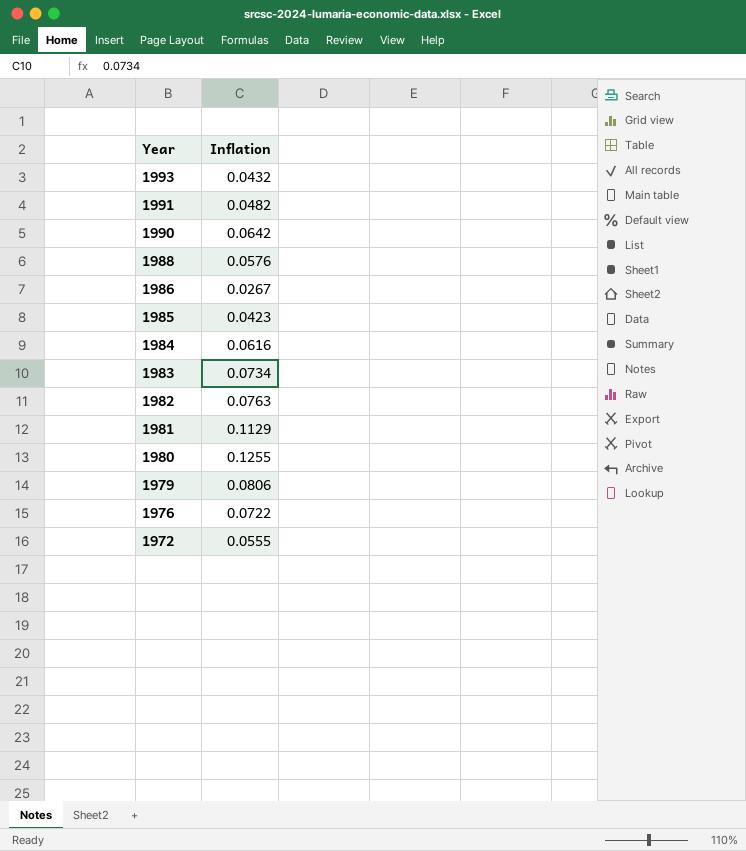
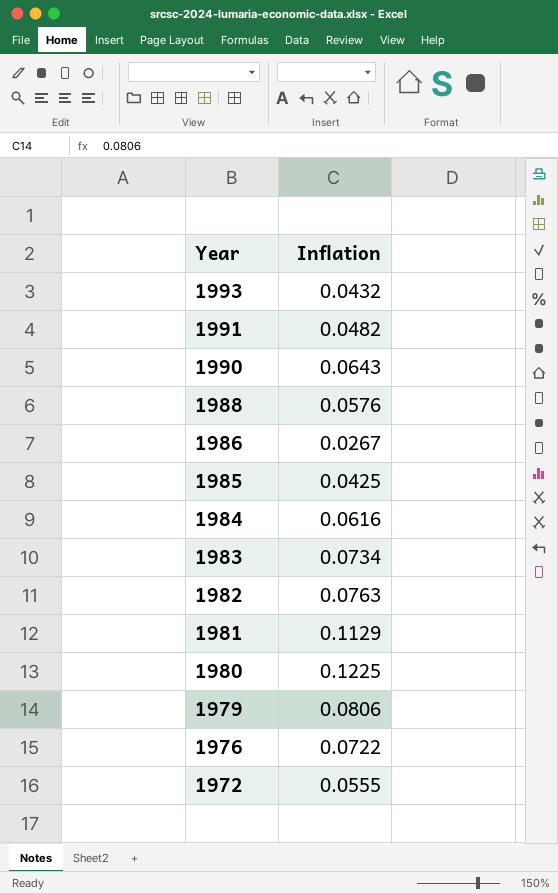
1990 | Inflation: 0.0642 -> 0.0643
1985 | Inflation: 0.0423 -> 0.0425
1980 | Inflation: 0.1255 -> 0.1225

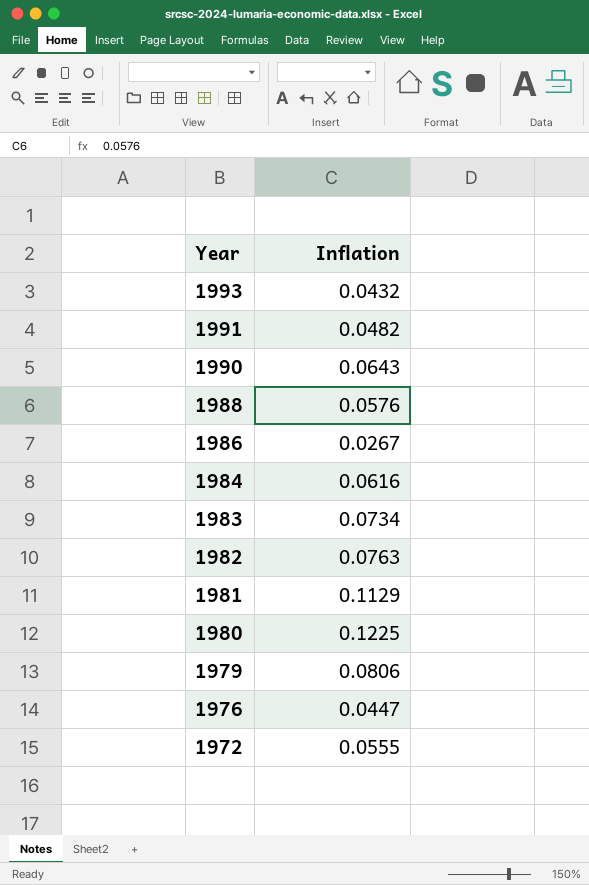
row 1985: 0.0425 -> none
1976 | Inflation: 0.0722 -> 0.0447

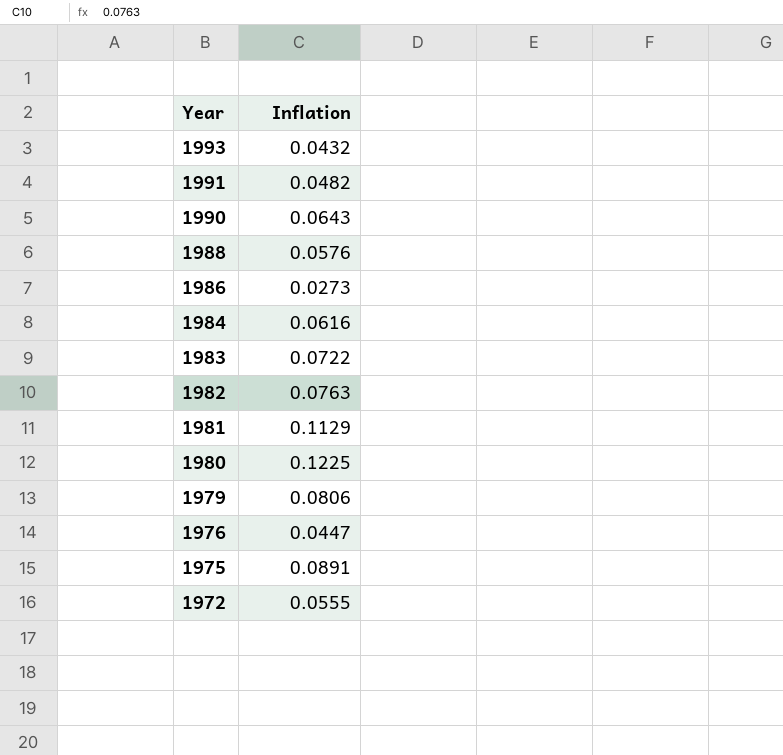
1986 | Inflation: 0.0267 -> 0.0273
1983 | Inflation: 0.0734 -> 0.0722
row 1975: none -> 0.0891

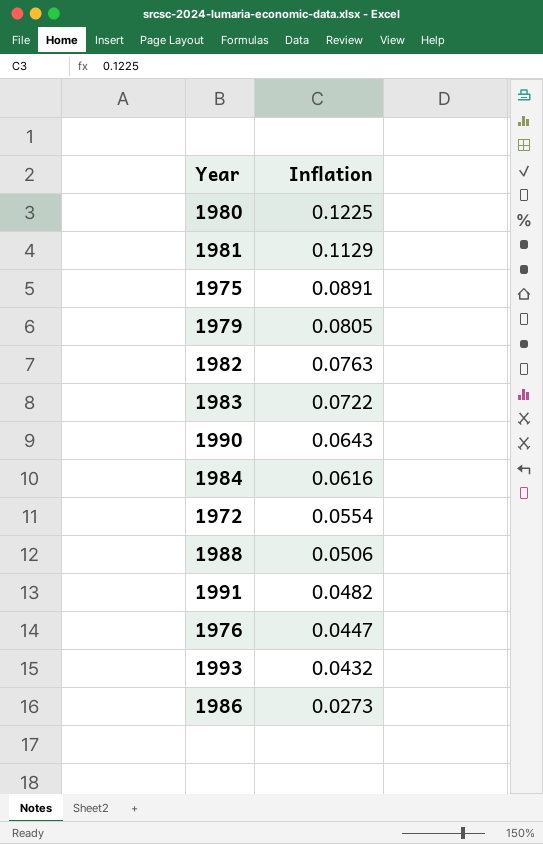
row order: Year descending -> Inflation descending
1979 | Inflation: 0.0806 -> 0.0805
1972 | Inflation: 0.0555 -> 0.0554
1988 | Inflation: 0.0576 -> 0.0506

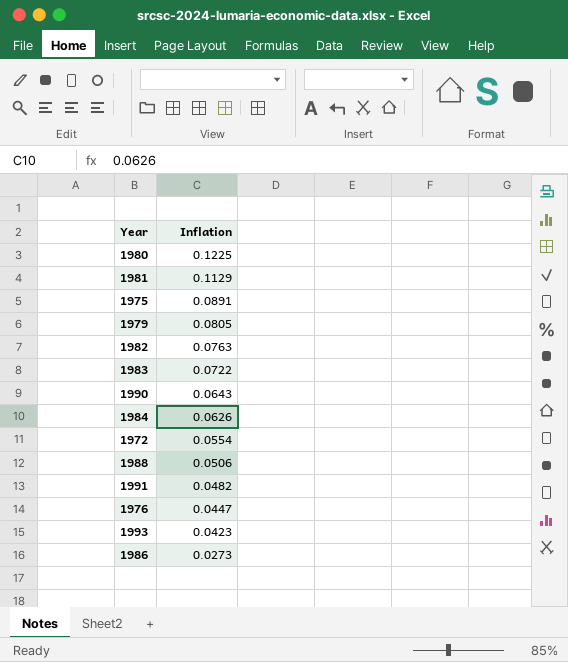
1984 | Inflation: 0.0616 -> 0.0626
1993 | Inflation: 0.0432 -> 0.0423

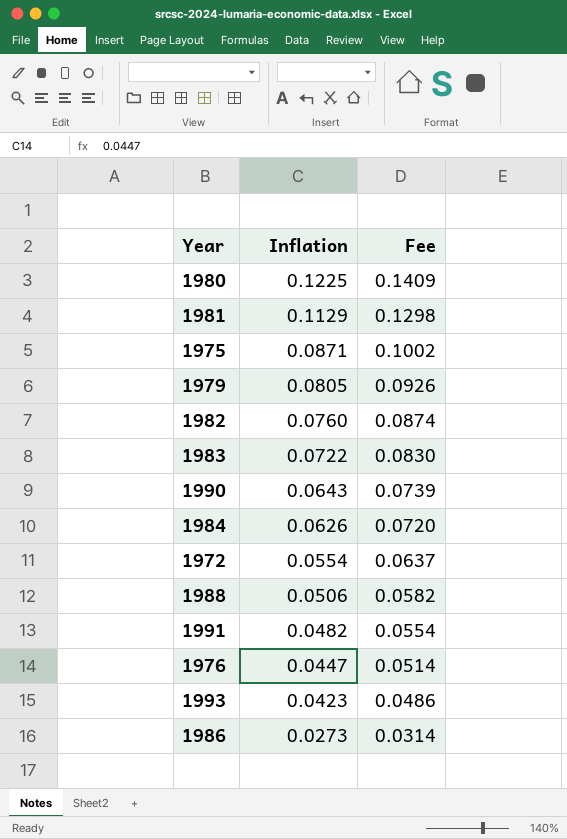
column Fee | formula: none -> [Inflation] * 1.15
1975 | Inflation: 0.0891 -> 0.0871
1982 | Inflation: 0.0763 -> 0.0760

